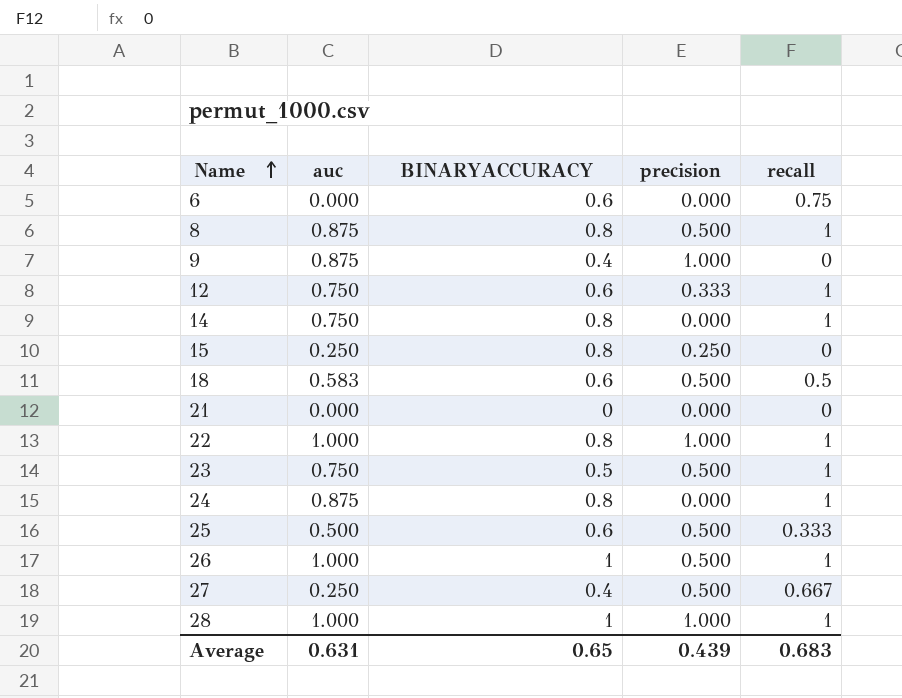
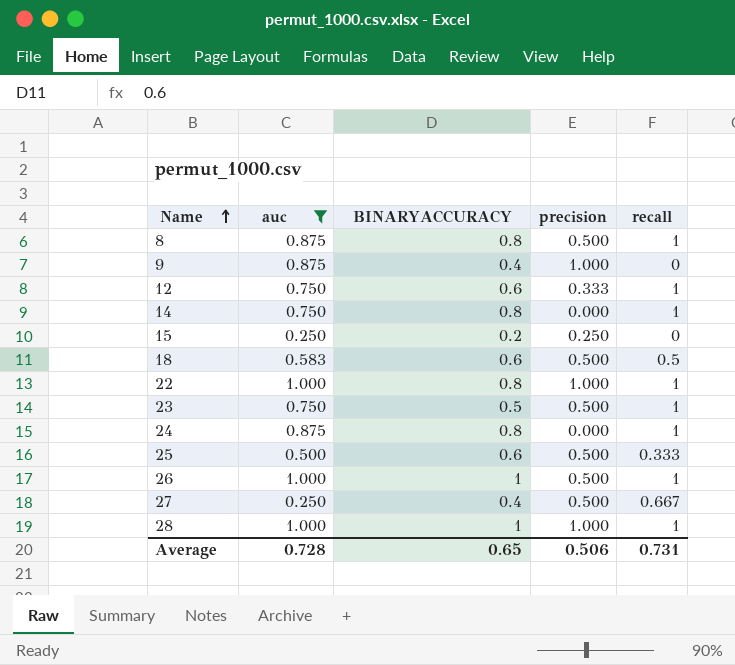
filter: none -> auc != 0.000
15 | BINARYACCURACY: 0.8 -> 0.2
Average | auc: 0.631 -> 0.728
Average | precision: 0.439 -> 0.506
Average | recall: 0.683 -> 0.731

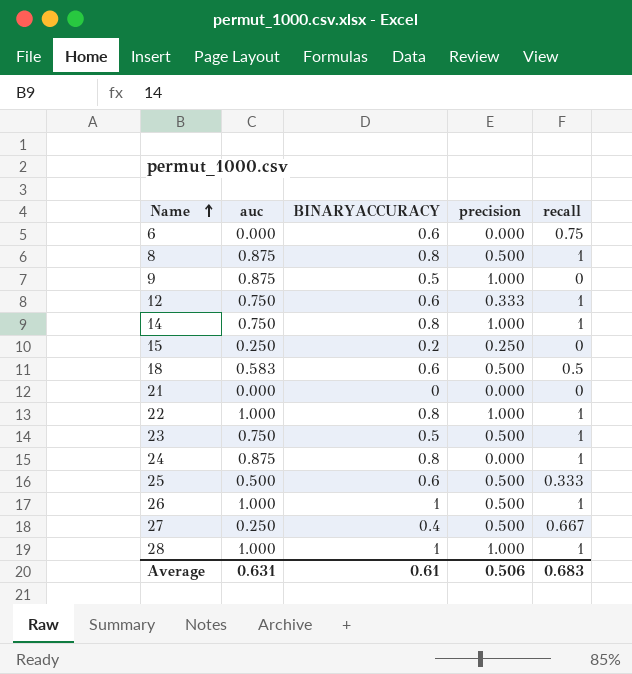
filter: auc != 0.000 -> none
9 | BINARYACCURACY: 0.4 -> 0.5
14 | precision: 0.000 -> 1.000
Average | auc: 0.728 -> 0.631
Average | BINARYACCURACY: 0.65 -> 0.61
Average | recall: 0.731 -> 0.683

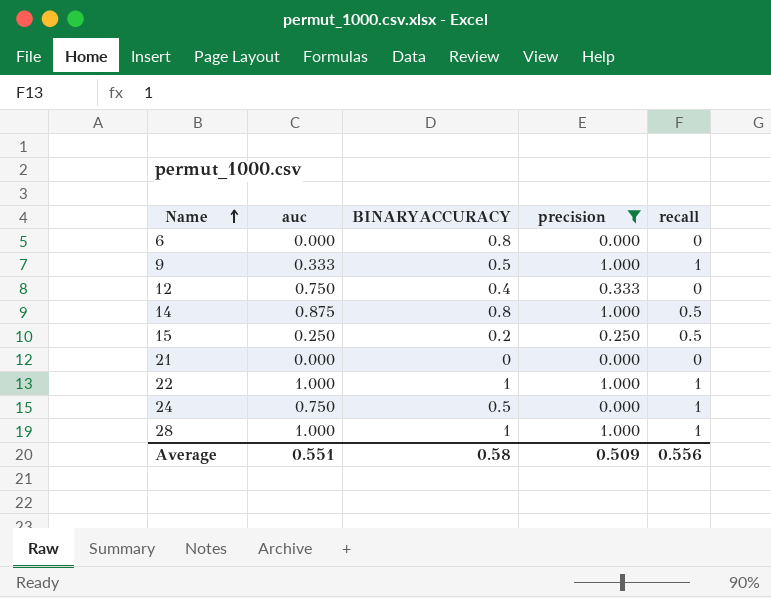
filter: none -> precision != 0.500
6 | BINARYACCURACY: 0.6 -> 0.8
6 | recall: 0.75 -> 0
9 | auc: 0.875 -> 0.333
9 | recall: 0 -> 1
12 | BINARYACCURACY: 0.6 -> 0.4
12 | recall: 1 -> 0
14 | auc: 0.750 -> 0.875
14 | recall: 1 -> 0.5
15 | recall: 0 -> 0.5
22 | BINARYACCURACY: 0.8 -> 1
24 | auc: 0.875 -> 0.750
24 | BINARYACCURACY: 0.8 -> 0.5
Average | auc: 0.631 -> 0.551
Average | BINARYACCURACY: 0.61 -> 0.58
Average | precision: 0.506 -> 0.509
Average | recall: 0.683 -> 0.556

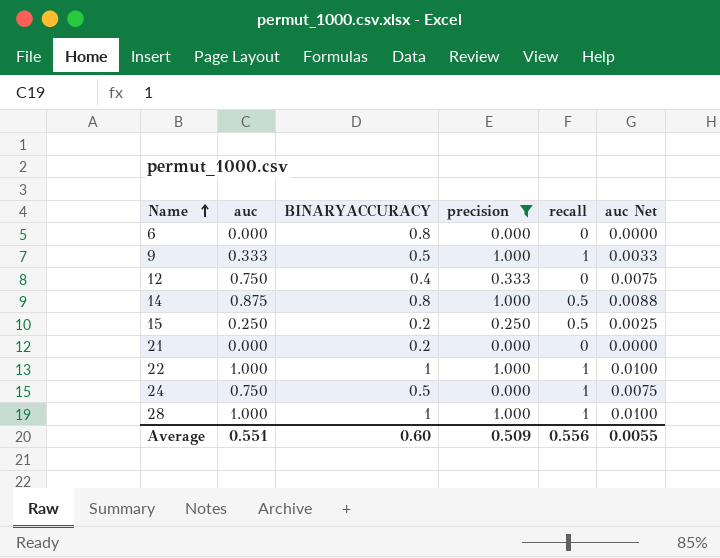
column auc Net | formula: none -> [auc] * 0.01
21 | BINARYACCURACY: 0 -> 0.2
Average | BINARYACCURACY: 0.58 -> 0.60

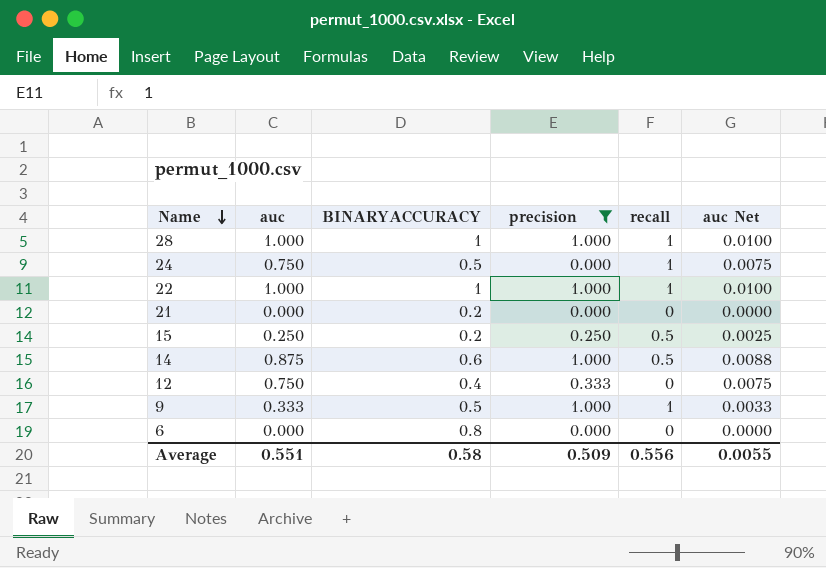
row order: Name ascending -> Name descending
14 | BINARYACCURACY: 0.8 -> 0.6
Average | BINARYACCURACY: 0.60 -> 0.58

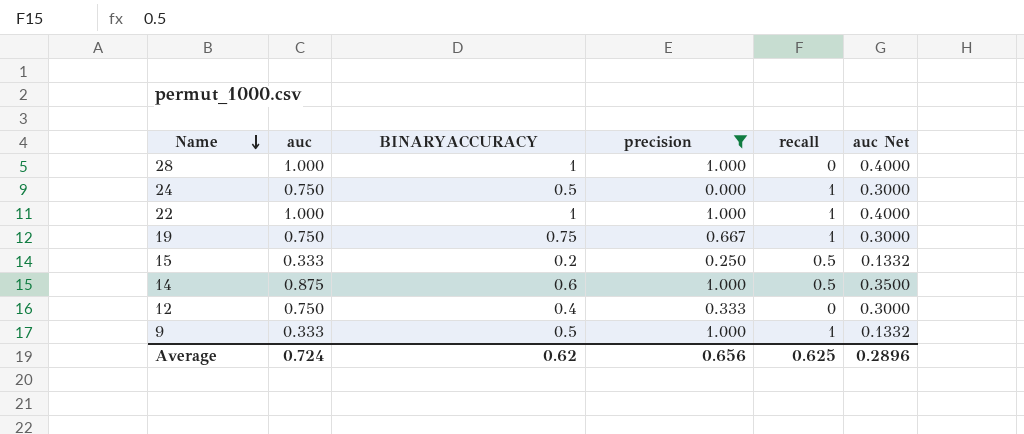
column auc Net | formula: [auc] * 0.01 -> [auc] * 0.4
row 21: 0.000 | 0.2 | 0.000 | 0 | 0.0000 -> none
row 6: 0.000 | 0.8 | 0.000 | 0 | 0.0000 -> none
28 | recall: 1 -> 0
row 19: none -> 0.750 | 0.75 | 0.667 | 1 | 0.3000
15 | auc: 0.250 -> 0.333
Average | auc: 0.551 -> 0.724
Average | BINARYACCURACY: 0.58 -> 0.62
Average | precision: 0.509 -> 0.656
Average | recall: 0.556 -> 0.625
Average | auc Net: 0.0055 -> 0.2896

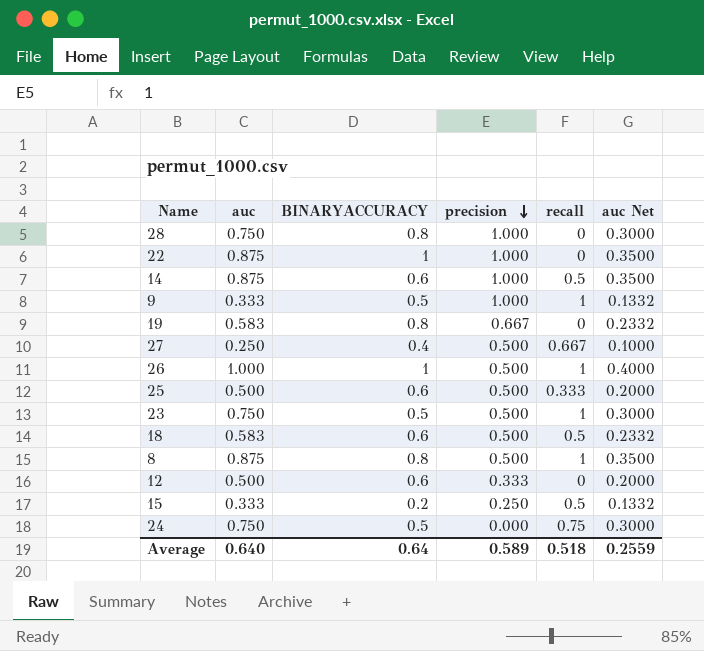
filter: precision != 0.500 -> none
row order: Name descending -> precision descending
28 | auc: 1.000 -> 0.750
28 | BINARYACCURACY: 1 -> 0.8
28 | auc Net: 0.4000 -> 0.3000
22 | auc: 1.000 -> 0.875
22 | recall: 1 -> 0
22 | auc Net: 0.4000 -> 0.3500
19 | auc: 0.750 -> 0.583
19 | BINARYACCURACY: 0.75 -> 0.8
19 | recall: 1 -> 0
19 | auc Net: 0.3000 -> 0.2332
12 | auc: 0.750 -> 0.500
12 | BINARYACCURACY: 0.4 -> 0.6
12 | auc Net: 0.3000 -> 0.2000
24 | recall: 1 -> 0.75
Average | auc: 0.724 -> 0.640
Average | BINARYACCURACY: 0.62 -> 0.64
Average | precision: 0.656 -> 0.589
Average | recall: 0.625 -> 0.518
Average | auc Net: 0.2896 -> 0.2559

